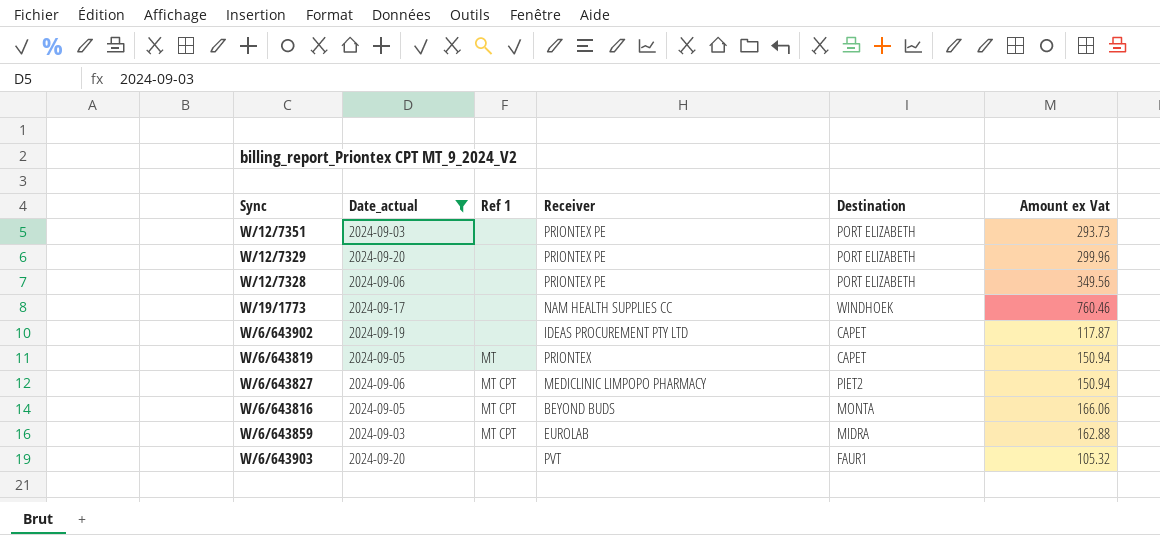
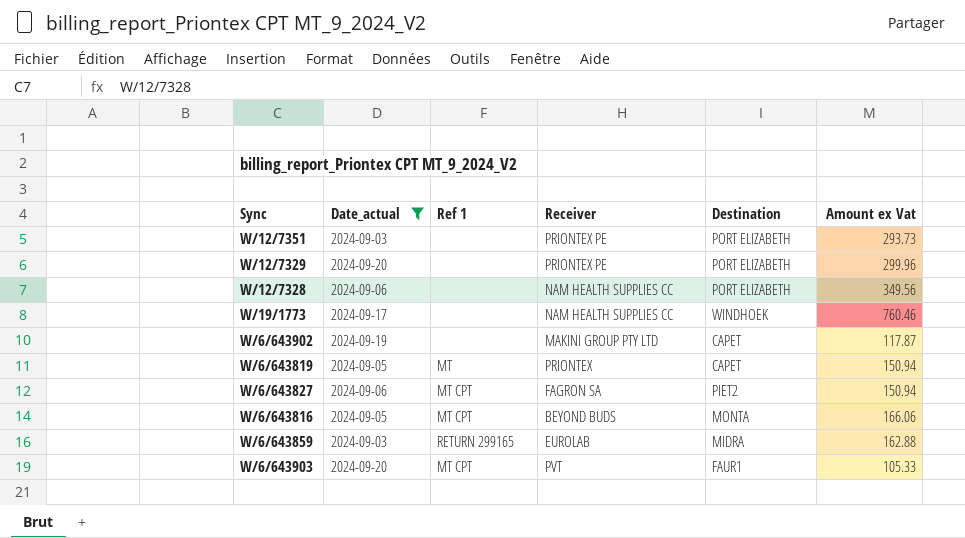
W/12/7328 | Receiver: PRIONTEX PE -> NAM HEALTH SUPPLIES CC
W/6/643902 | Receiver: IDEAS PROCUREMENT PTY LTD -> MAKINI GROUP PTY LTD
W/6/643827 | Receiver: MEDICLINIC LIMPOPO PHARMACY -> FAGRON SA
W/6/643859 | Ref 1: MT CPT -> RETURN 299165
W/6/643903 | Ref 1: none -> MT CPT
W/6/643903 | Amount ex Vat: 105.32 -> 105.33

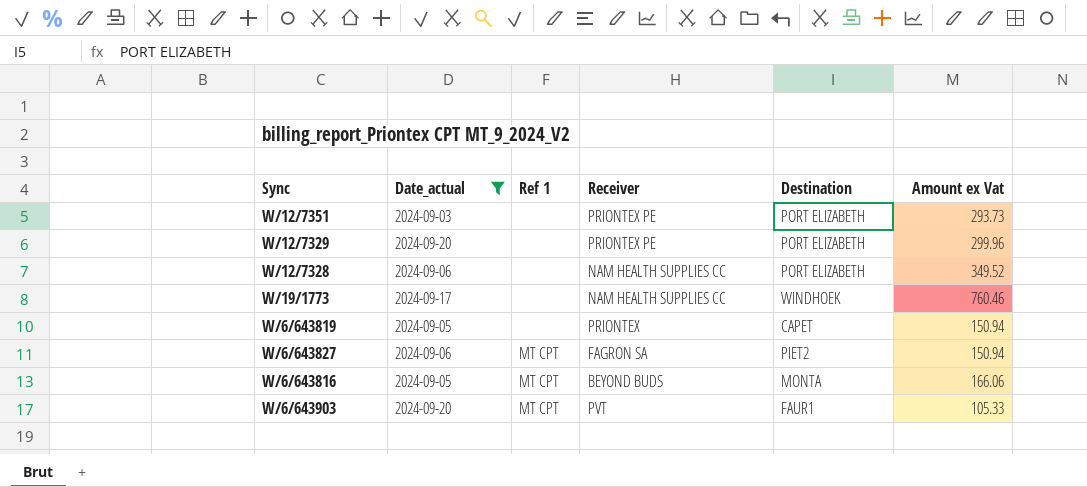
row W/6/643902: 2024-09-19 | none | MAKINI GROUP PTY LTD | CAPET | 117.87 -> none
row W/6/643859: 2024-09-03 | RETURN 299165 | EUROLAB | MIDRA | 162.88 -> none
W/12/7328 | Amount ex Vat: 349.56 -> 349.52
W/6/643819 | Ref 1: MT -> none

